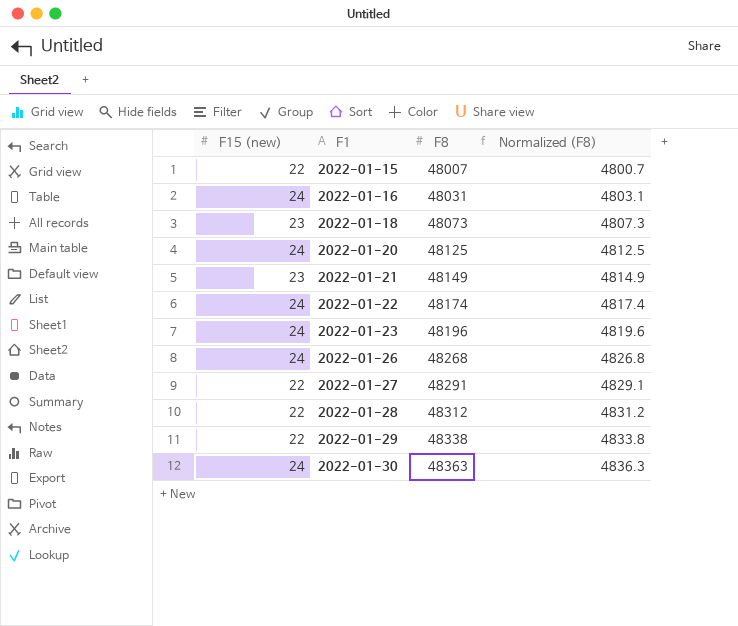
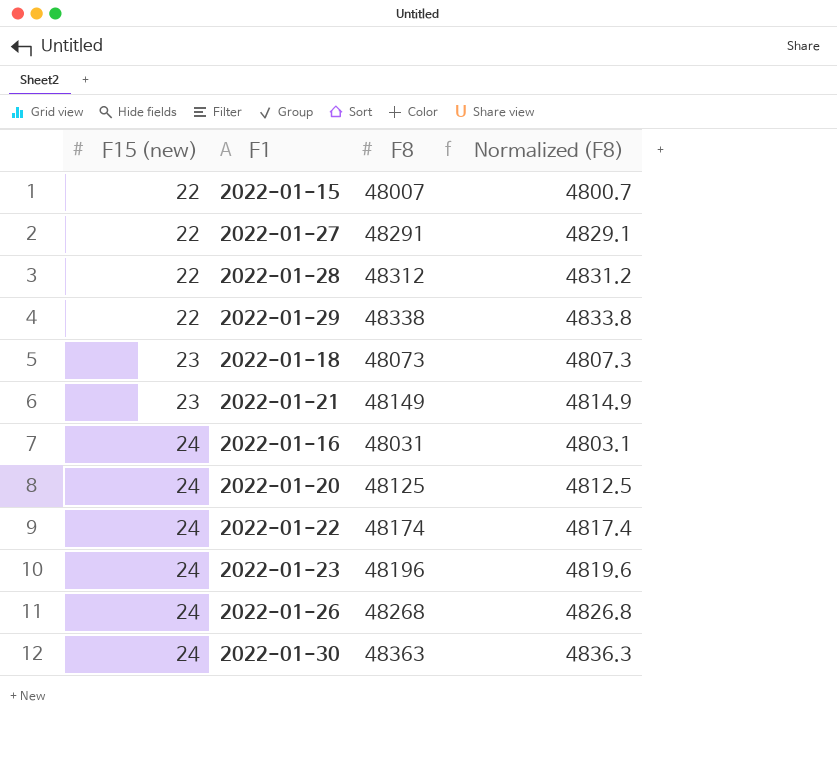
row order: F1 ascending -> F15 (new) ascending

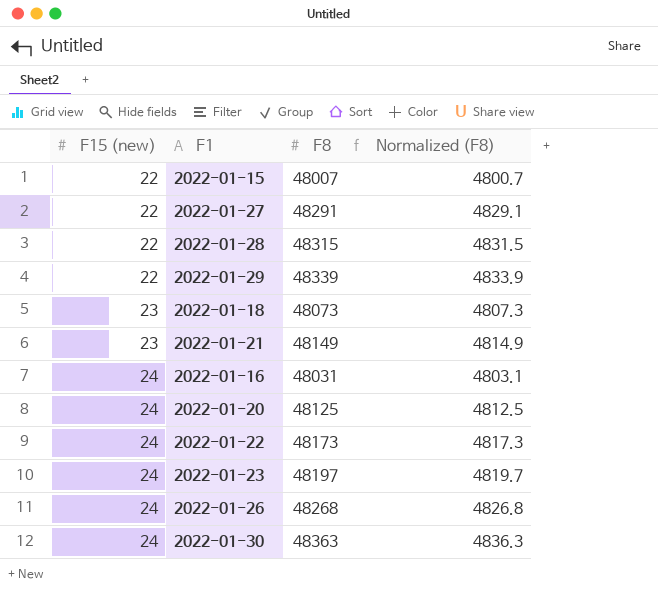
2022-01-28 | F8: 48312 -> 48315
2022-01-28 | Normalized (F8): 4831.2 -> 4831.5
2022-01-29 | F8: 48338 -> 48339
2022-01-29 | Normalized (F8): 4833.8 -> 4833.9
2022-01-22 | F8: 48174 -> 48173
2022-01-22 | Normalized (F8): 4817.4 -> 4817.3
2022-01-23 | F8: 48196 -> 48197
2022-01-23 | Normalized (F8): 4819.6 -> 4819.7

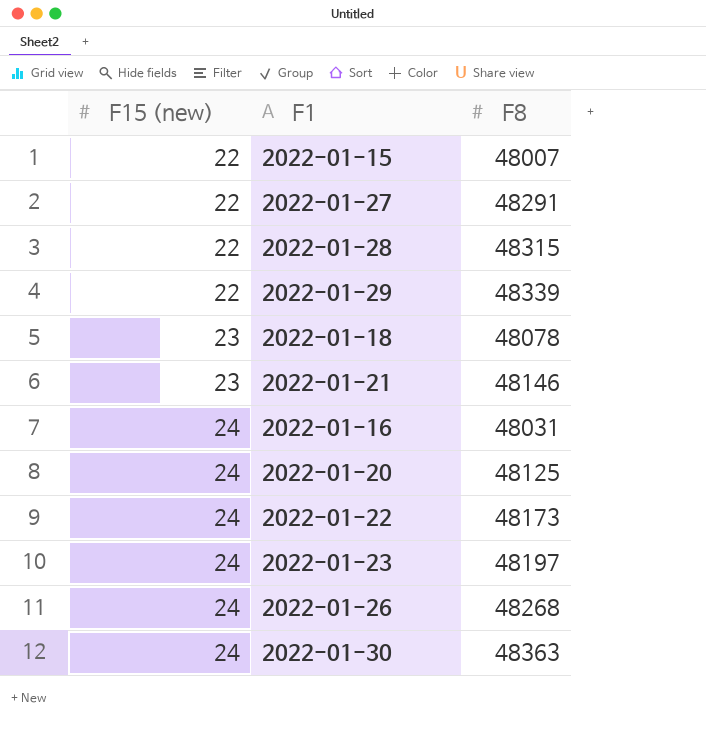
column Normalized (F8) | formula: [F8] * 0.1 -> none
2022-01-18 | F8: 48073 -> 48078
2022-01-21 | F8: 48149 -> 48146

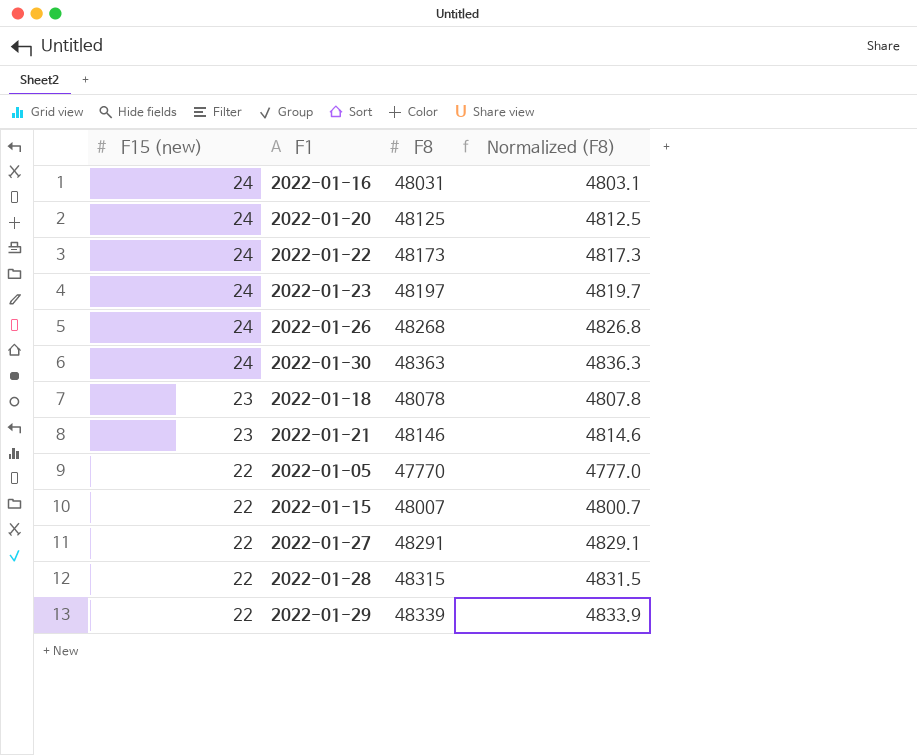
row order: F15 (new) ascending -> F15 (new) descending
column Normalized (F8) | formula: none -> [F8] * 0.1
row 2022-01-05: none -> 22 | 47770 | 4777.0

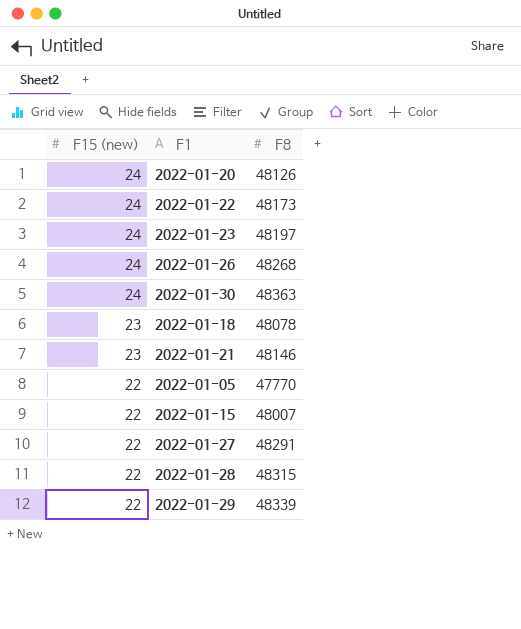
column Normalized (F8) | formula: [F8] * 0.1 -> none
row 2022-01-16: 24 | 48031 | 4803.1 -> none
2022-01-20 | F8: 48125 -> 48126

